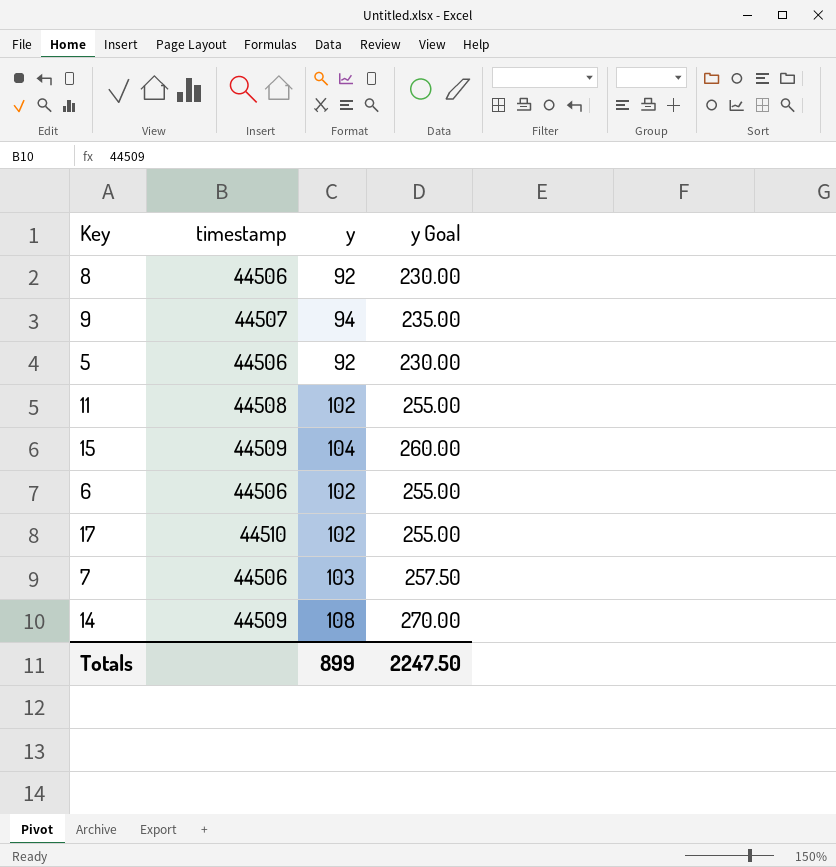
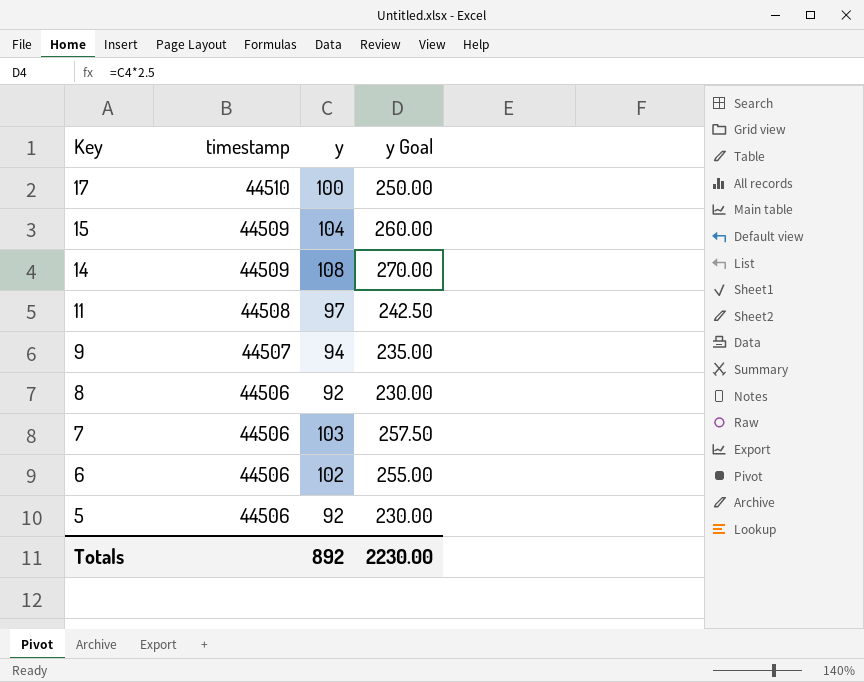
row order: none -> Key descending
17 | y: 102 -> 100
17 | y Goal: 255.00 -> 250.00
11 | y: 102 -> 97
11 | y Goal: 255.00 -> 242.50
Totals | y: 899 -> 892
Totals | y Goal: 2247.50 -> 2230.00

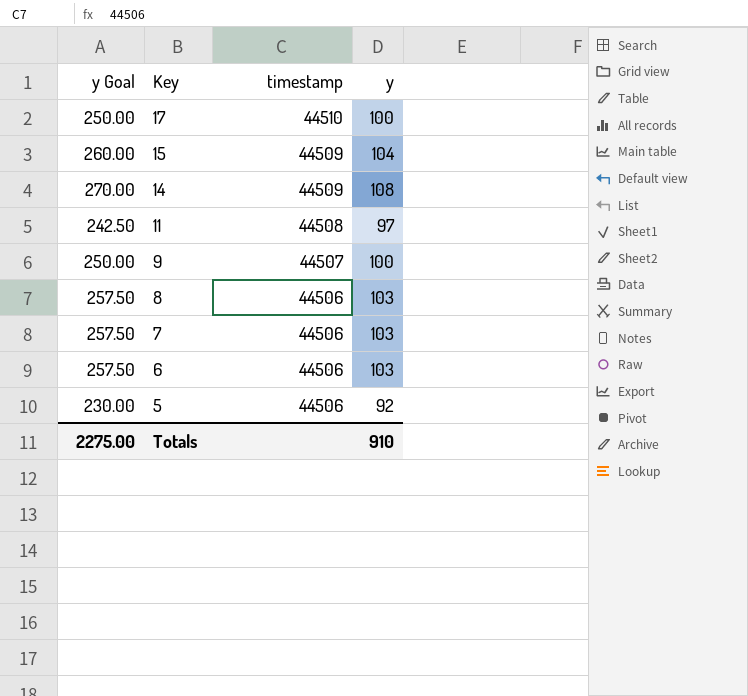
column y Goal | position: 4 -> 1
9 | y Goal: 235.00 -> 250.00
9 | y: 94 -> 100
8 | y Goal: 230.00 -> 257.50
8 | y: 92 -> 103
6 | y Goal: 255.00 -> 257.50
6 | y: 102 -> 103
Totals | y Goal: 2230.00 -> 2275.00
Totals | y: 892 -> 910

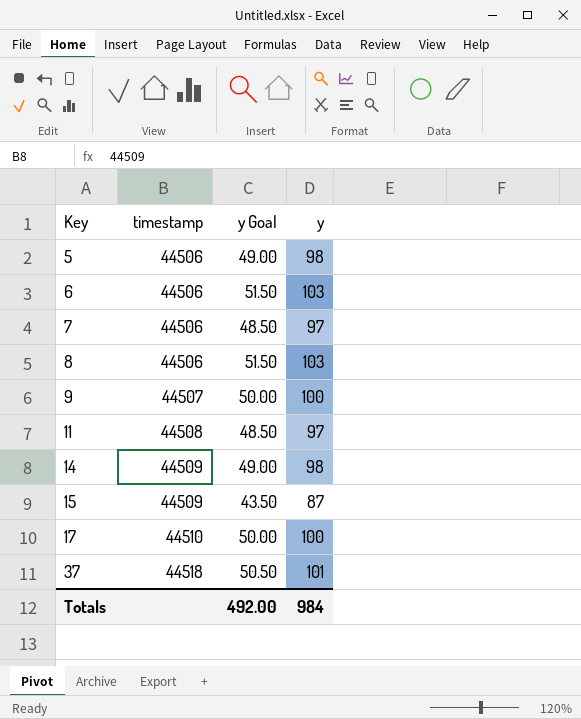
row order: Key descending -> Key ascending
column y Goal | formula: [y] * 2.5 -> [y] * 0.5
column y Goal | position: 1 -> 3
5 | y: 92 -> 98
7 | y: 103 -> 97
14 | y: 108 -> 98
15 | y: 104 -> 87
row 37: none -> 44518 | 50.50 | 101
Totals | y Goal: 2275.00 -> 492.00
Totals | y: 910 -> 984

